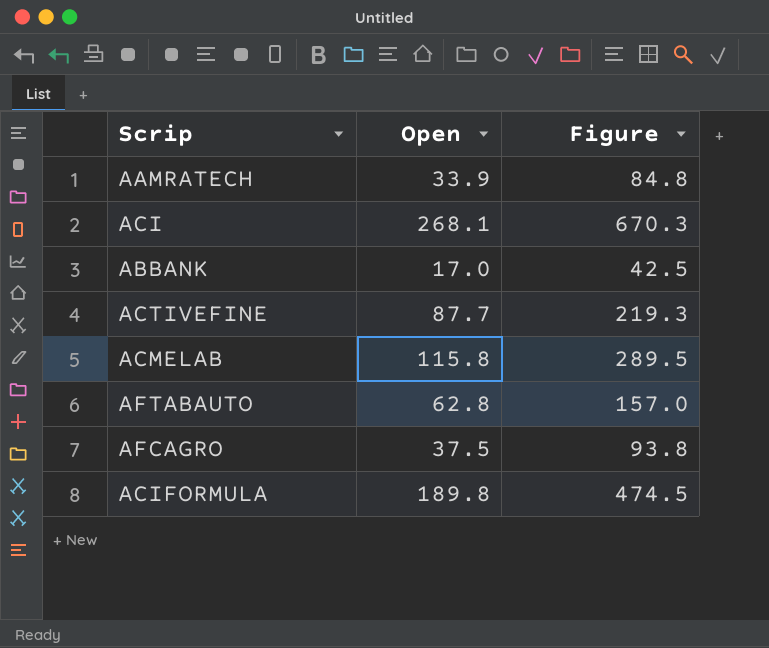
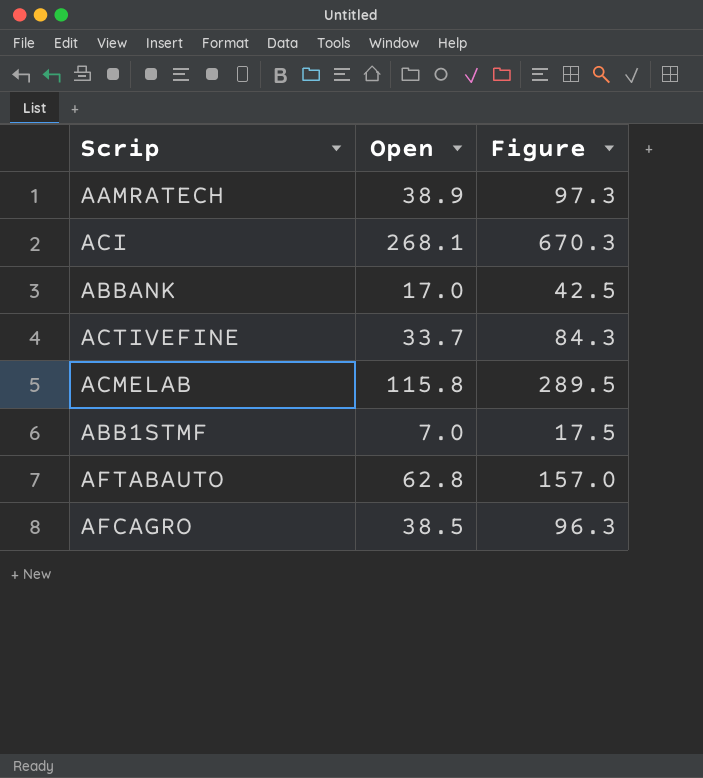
row ACIFORMULA: 189.8 | 474.5 -> none
AAMRATECH | Open: 33.9 -> 38.9
AAMRATECH | Figure: 84.8 -> 97.3
ACTIVEFINE | Open: 87.7 -> 33.7
ACTIVEFINE | Figure: 219.3 -> 84.3
row ABB1STMF: none -> 7.0 | 17.5
AFCAGRO | Open: 37.5 -> 38.5
AFCAGRO | Figure: 93.8 -> 96.3

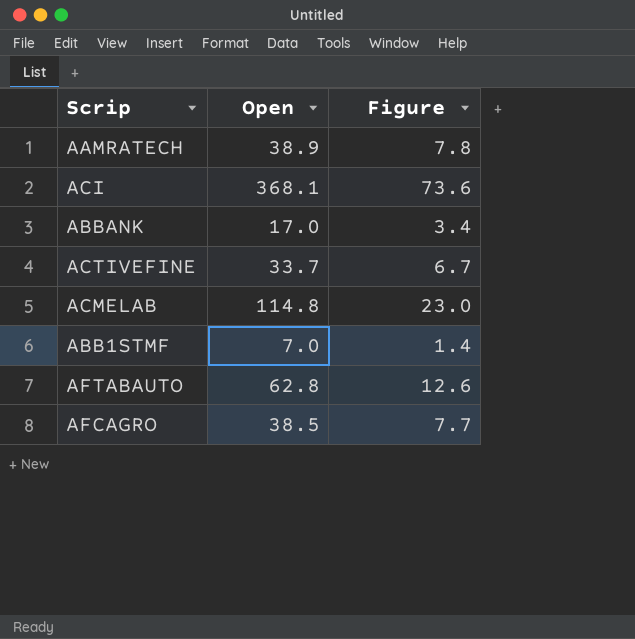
column Figure | formula: [Open] * 2.5 -> [Open] * 0.2
ACI | Open: 268.1 -> 368.1
ACMELAB | Open: 115.8 -> 114.8

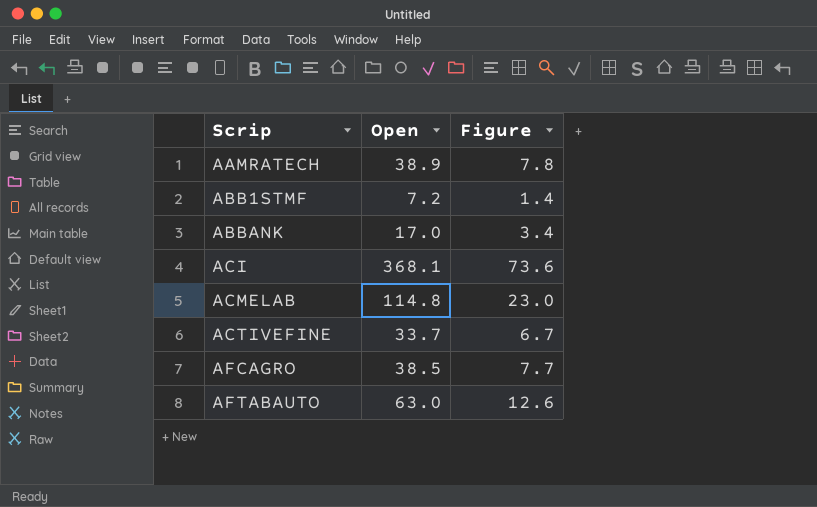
row order: none -> Scrip ascending
ABB1STMF | Open: 7.0 -> 7.2
AFTABAUTO | Open: 62.8 -> 63.0

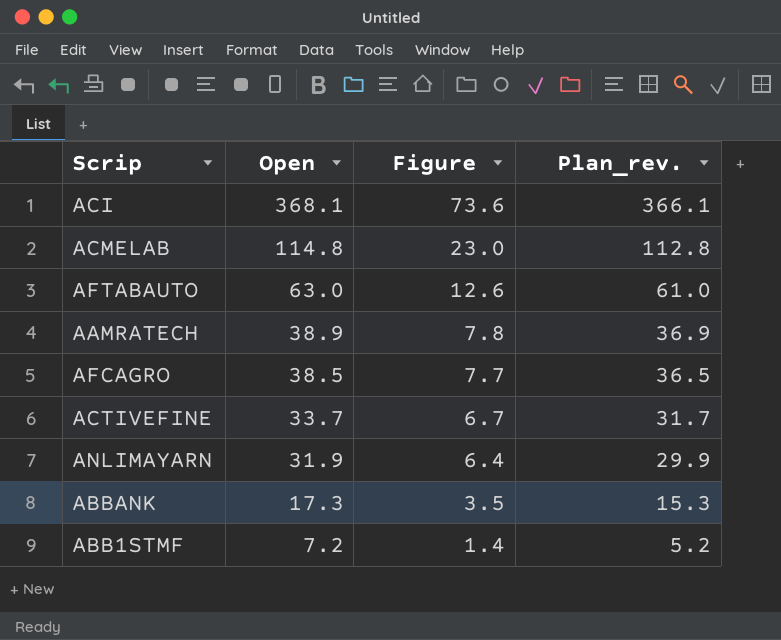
row order: Scrip ascending -> Open descending
column Plan_rev. | formula: none -> [Open] - 2
row ANLIMAYARN: none -> 31.9 | 6.4 | 29.9
ABBANK | Open: 17.0 -> 17.3
ABBANK | Figure: 3.4 -> 3.5

